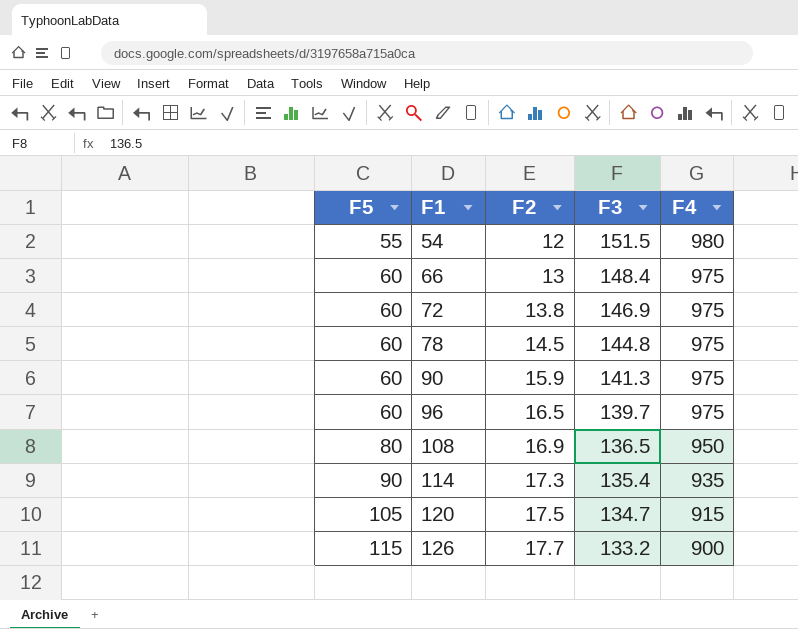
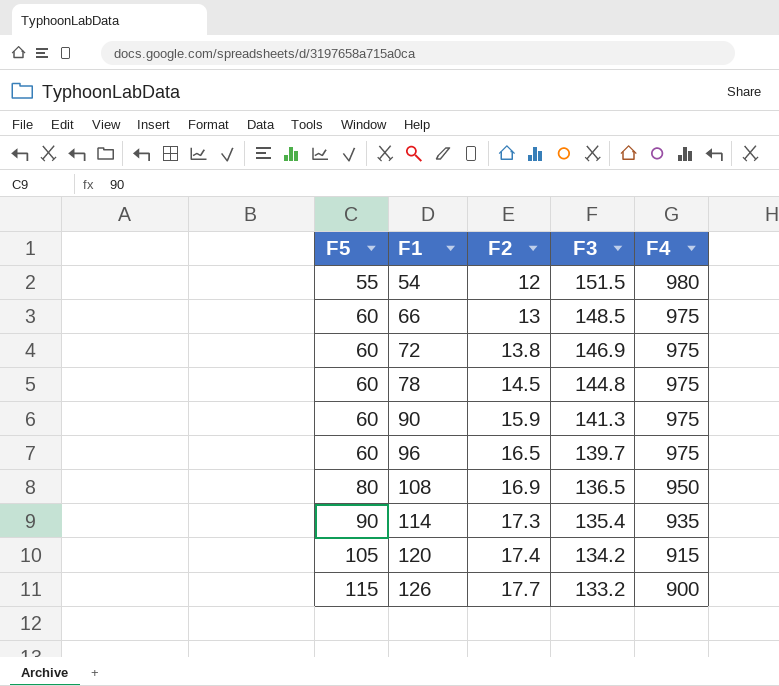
66 | F3: 148.4 -> 148.5
120 | F2: 17.5 -> 17.4
120 | F3: 134.7 -> 134.2

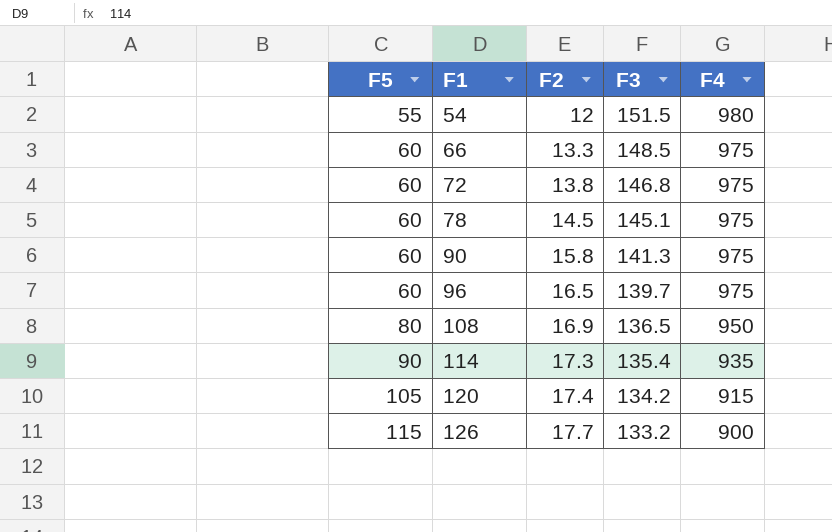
66 | F2: 13 -> 13.3
72 | F3: 146.9 -> 146.8
78 | F3: 144.8 -> 145.1
90 | F2: 15.9 -> 15.8

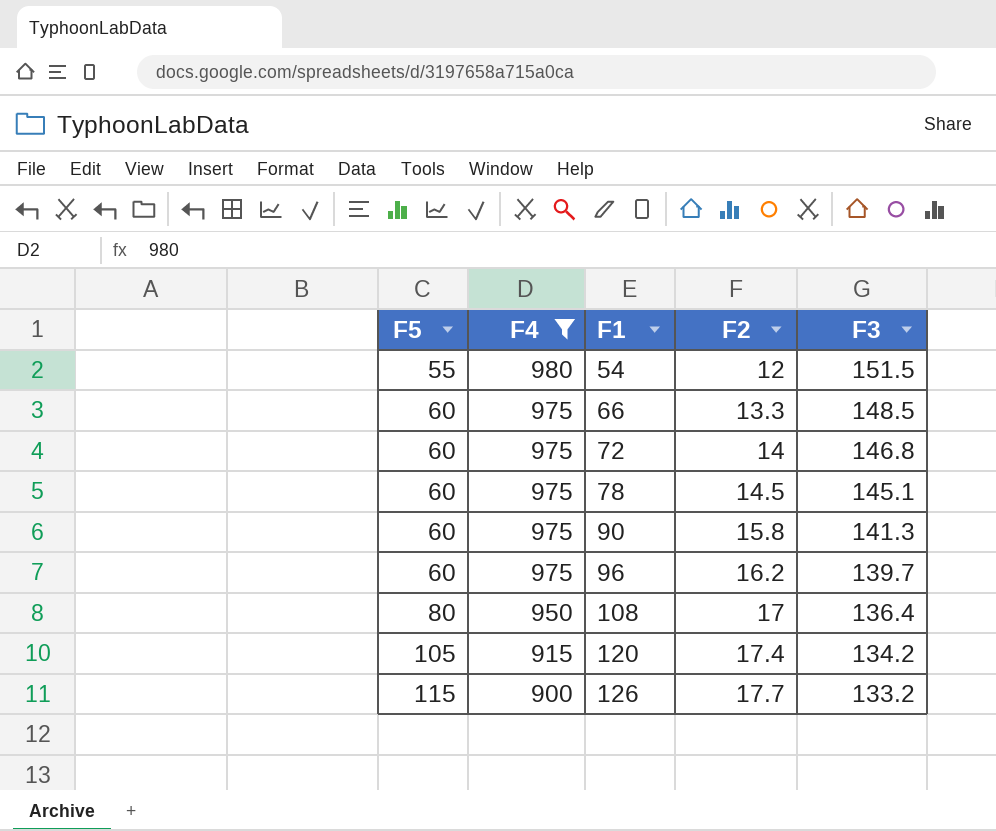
filter: none -> F4 != 935
column F4 | position: 5 -> 2
72 | F2: 13.8 -> 14
96 | F2: 16.5 -> 16.2
108 | F2: 16.9 -> 17
108 | F3: 136.5 -> 136.4

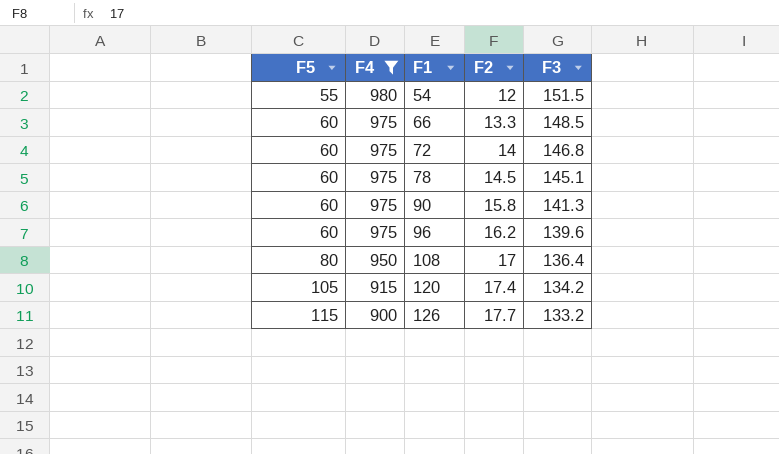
96 | F3: 139.7 -> 139.6

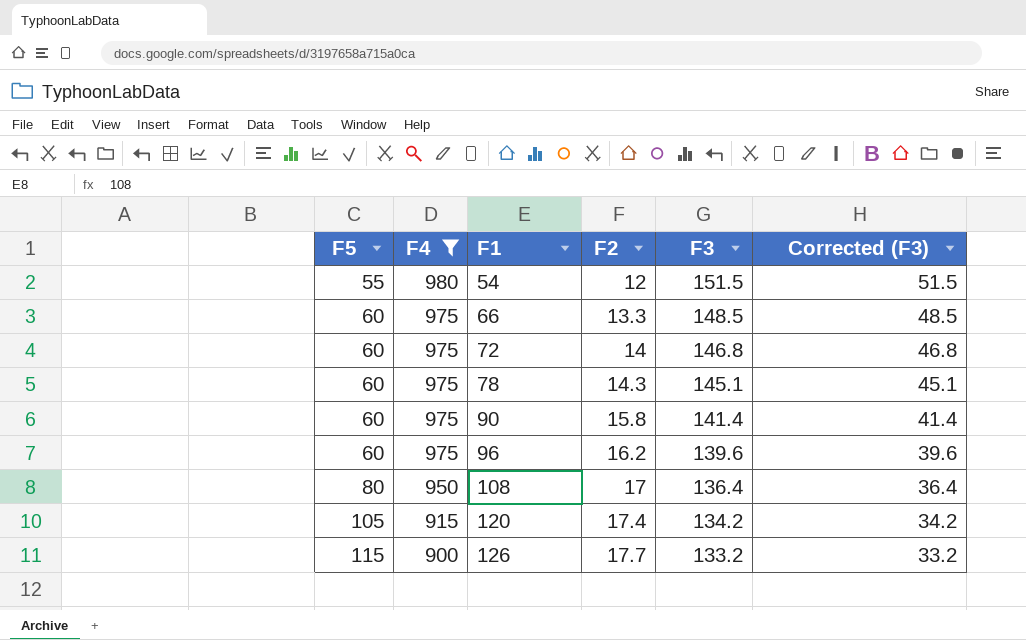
column Corrected (F3) | formula: none -> [F3] - 100
78 | F2: 14.5 -> 14.3
90 | F3: 141.3 -> 141.4

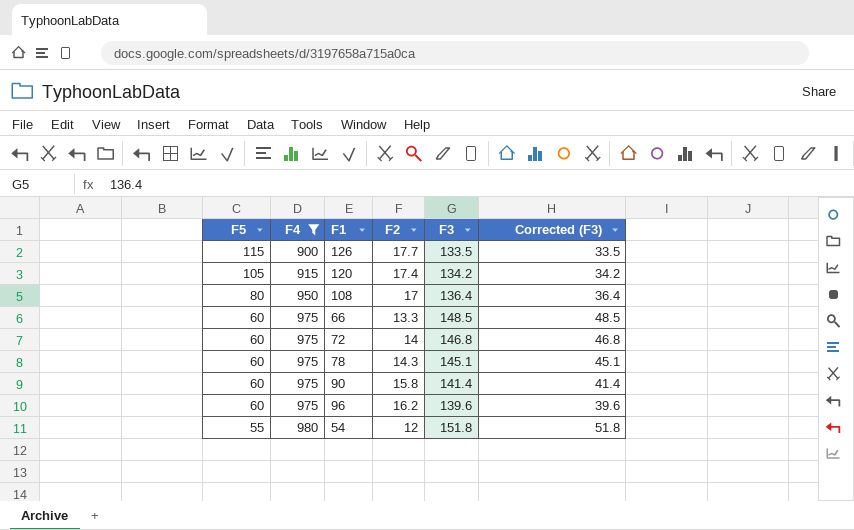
row order: F5 ascending -> F5 descending
126 | F3: 133.2 -> 133.5
126 | Corrected (F3): 33.2 -> 33.5
54 | F3: 151.5 -> 151.8
54 | Corrected (F3): 51.5 -> 51.8

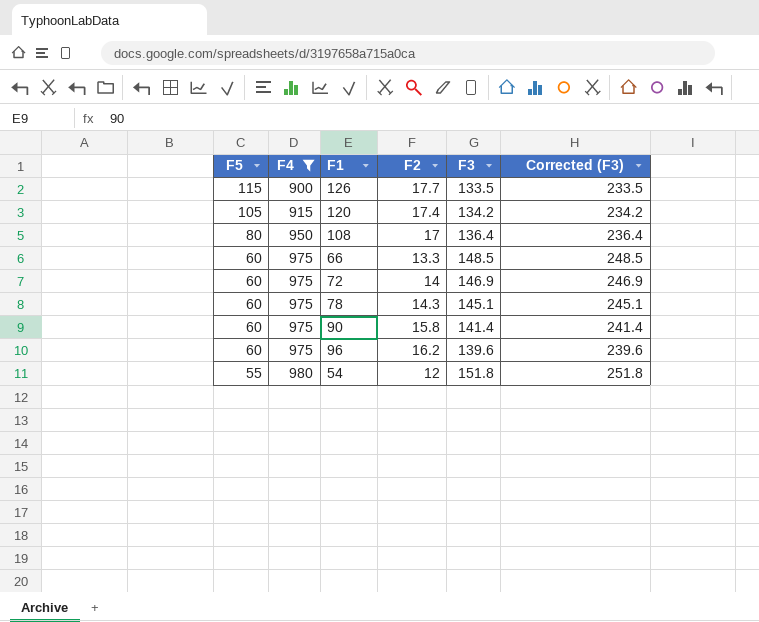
column Corrected (F3) | formula: [F3] - 100 -> [F3] + 100
72 | F3: 146.8 -> 146.9

